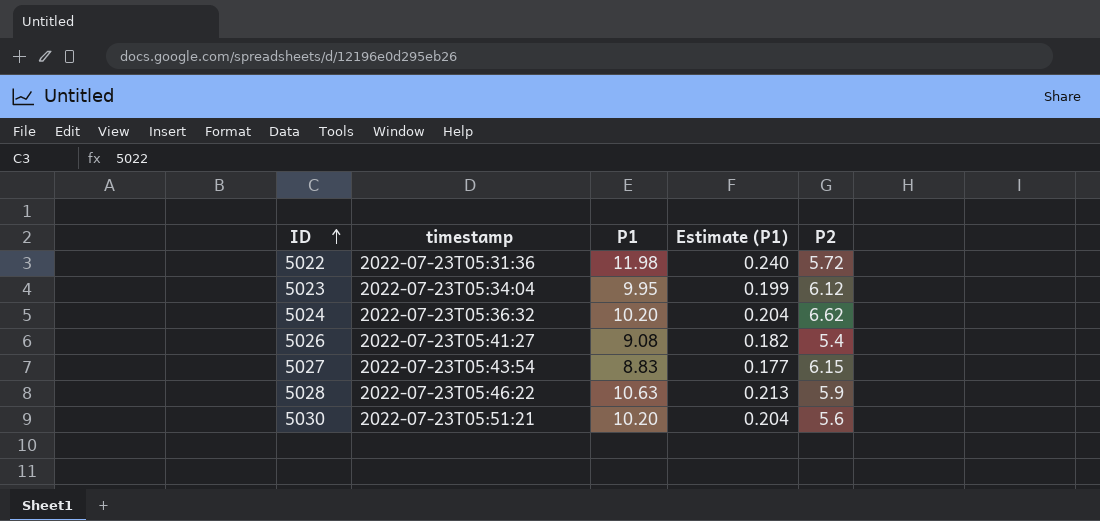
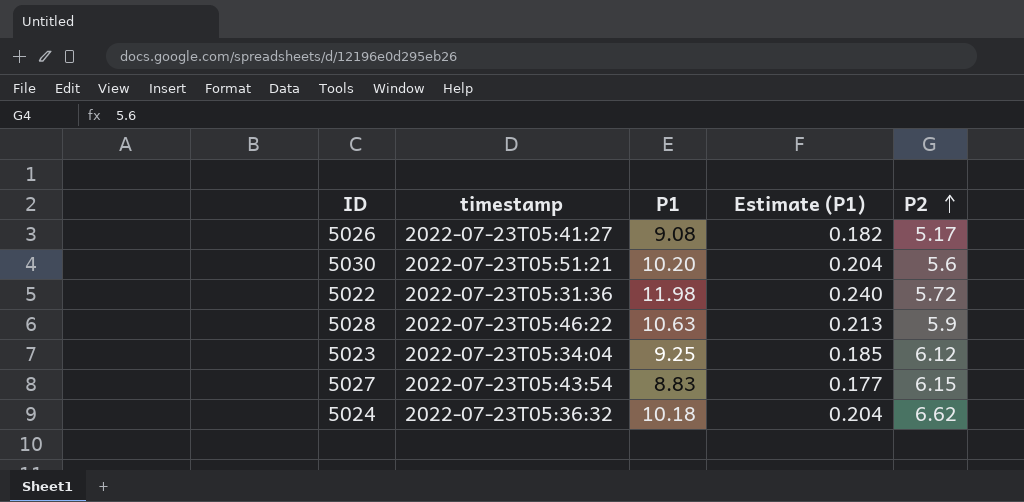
row order: ID ascending -> P2 ascending
5026 | P2: 5.4 -> 5.17
5023 | P1: 9.95 -> 9.25
5023 | Estimate (P1): 0.199 -> 0.185
5024 | P1: 10.20 -> 10.18

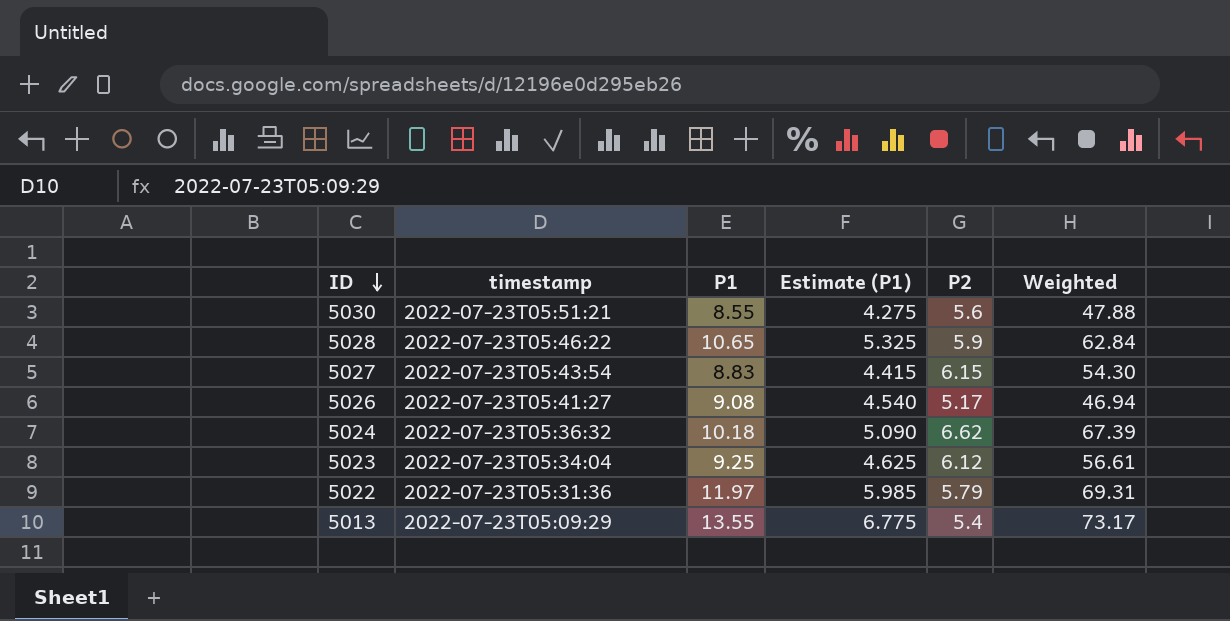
row order: P2 ascending -> ID descending
column Estimate (P1) | formula: [P1] * 0.02 -> [P1] * 0.5
column Weighted | formula: none -> [P1] * [P2]
5030 | P1: 10.20 -> 8.55
5028 | P1: 10.63 -> 10.65
5022 | P1: 11.98 -> 11.97
5022 | P2: 5.72 -> 5.79
row 5013: none -> 2022-07-23T05:09:29 | 13.55 | 6.775 | 5.4 | 73.17

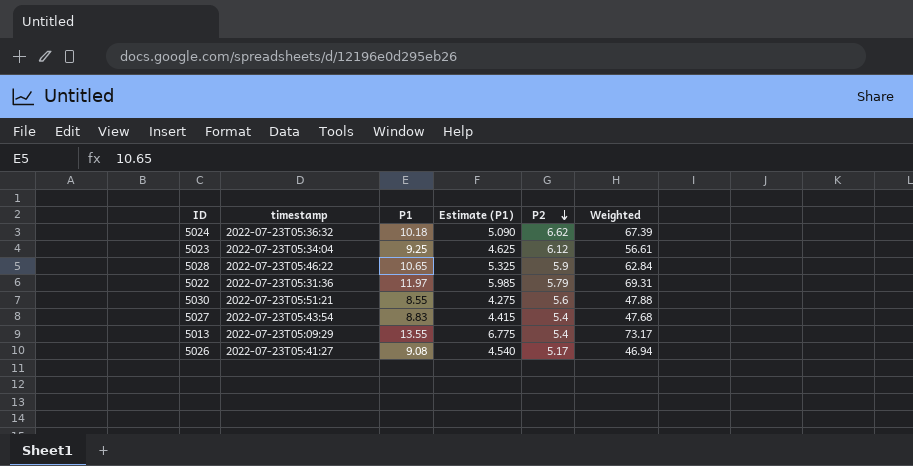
row order: ID descending -> P2 descending
5027 | P2: 6.15 -> 5.4
5027 | Weighted: 54.30 -> 47.68

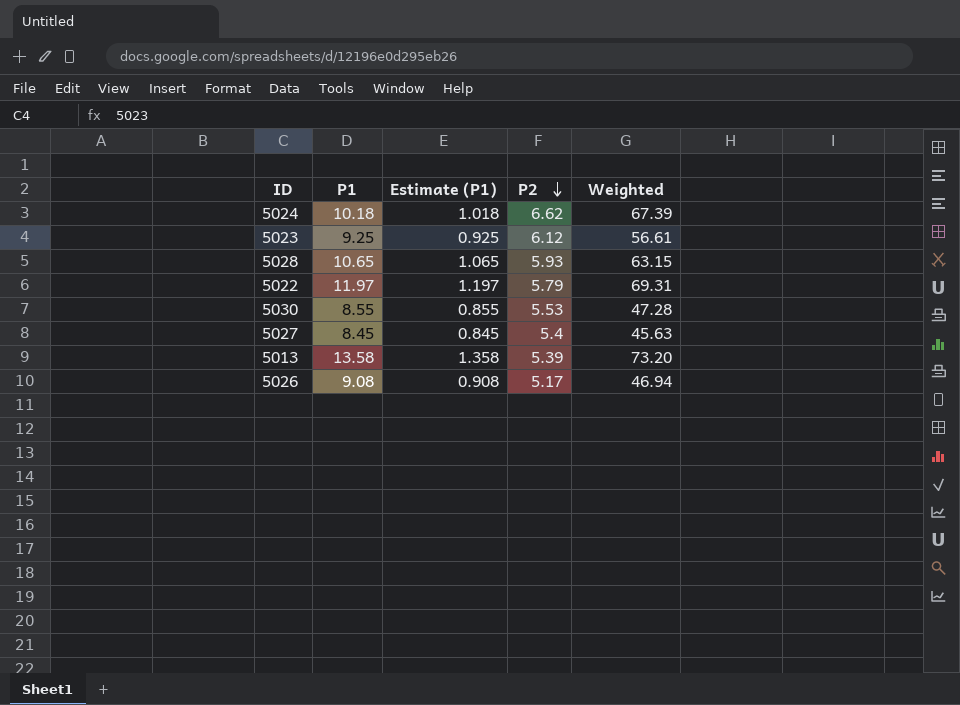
column timestamp | position: 2 -> none
column Estimate (P1) | formula: [P1] * 0.5 -> [P1] * 0.1
5028 | P2: 5.9 -> 5.93
5028 | Weighted: 62.84 -> 63.15
5030 | P2: 5.6 -> 5.53
5030 | Weighted: 47.88 -> 47.28
5027 | P1: 8.83 -> 8.45
5027 | Weighted: 47.68 -> 45.63
5013 | P1: 13.55 -> 13.58
5013 | P2: 5.4 -> 5.39
5013 | Weighted: 73.17 -> 73.20

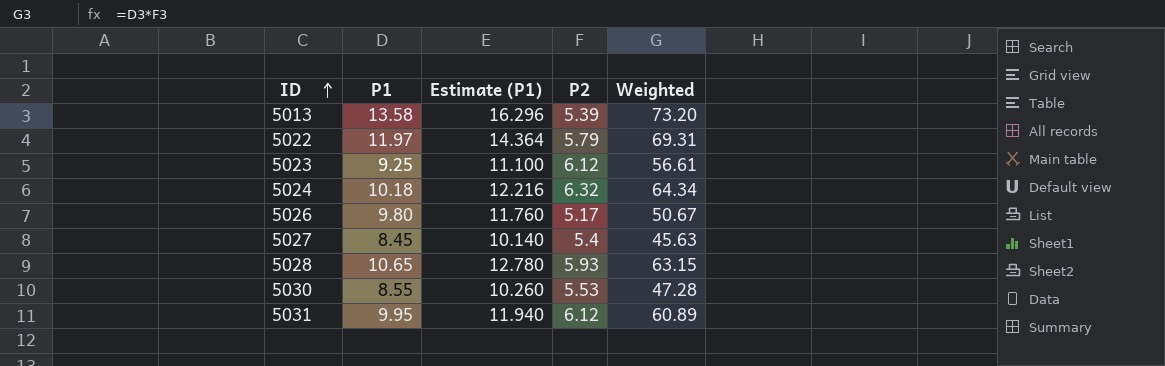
row order: P2 descending -> ID ascending
column Estimate (P1) | formula: [P1] * 0.1 -> [P1] * 1.2
5024 | P2: 6.62 -> 6.32
5024 | Weighted: 67.39 -> 64.34
5026 | P1: 9.08 -> 9.80
5026 | Weighted: 46.94 -> 50.67
row 5031: none -> 9.95 | 11.940 | 6.12 | 60.89

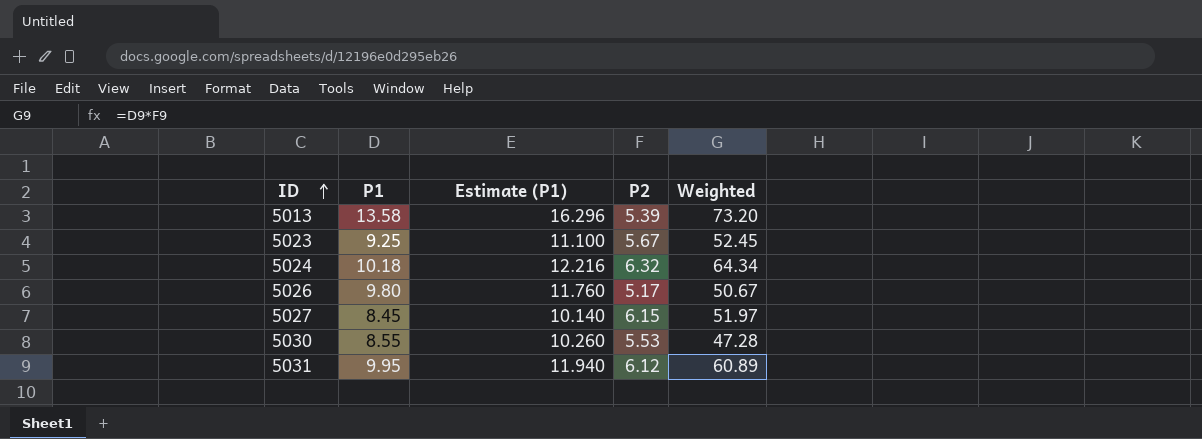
row 5022: 11.97 | 14.364 | 5.79 | 69.31 -> none
row 5028: 10.65 | 12.780 | 5.93 | 63.15 -> none
5023 | P2: 6.12 -> 5.67
5023 | Weighted: 56.61 -> 52.45
5027 | P2: 5.4 -> 6.15
5027 | Weighted: 45.63 -> 51.97

